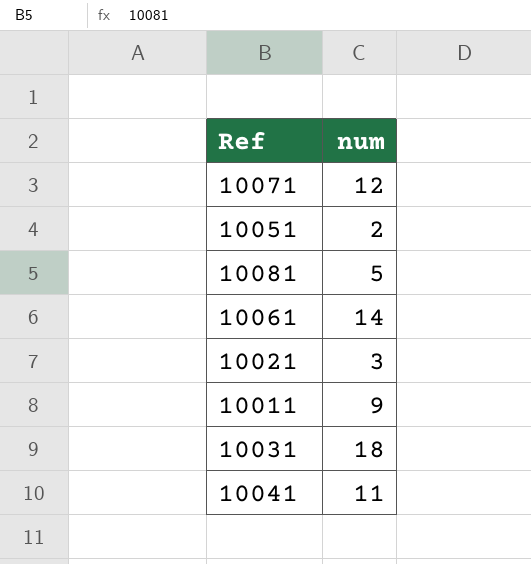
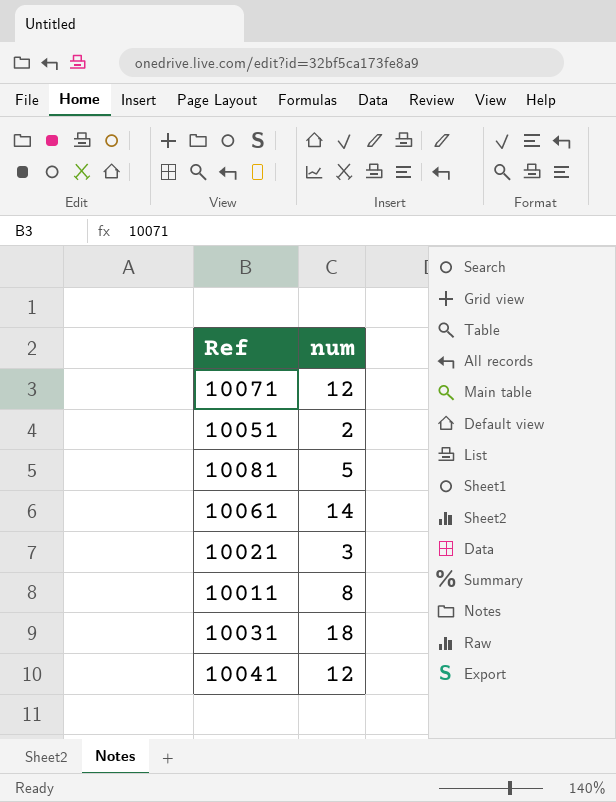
10011 | num: 9 -> 8
10041 | num: 11 -> 12

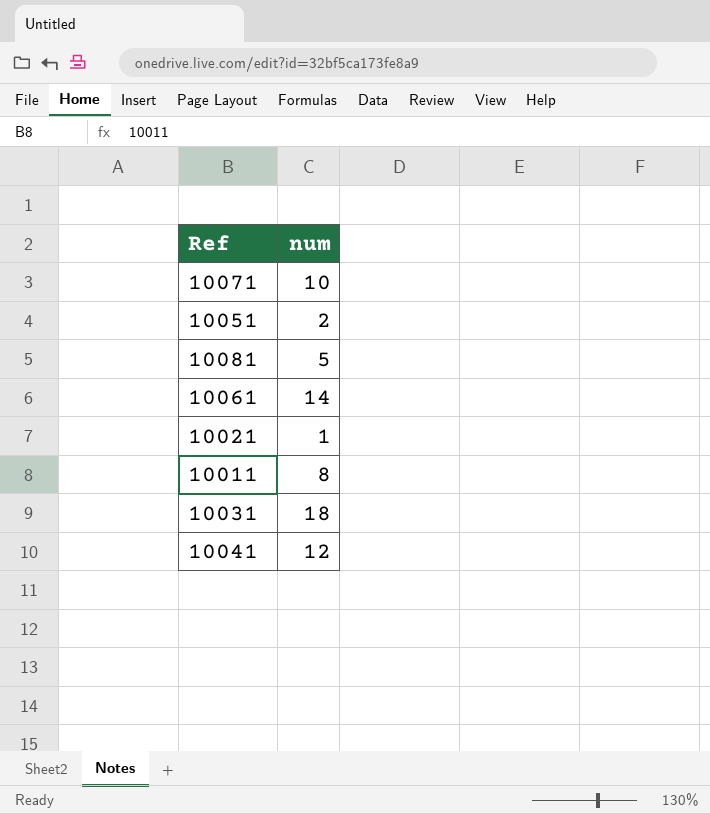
10071 | num: 12 -> 10
10021 | num: 3 -> 1

